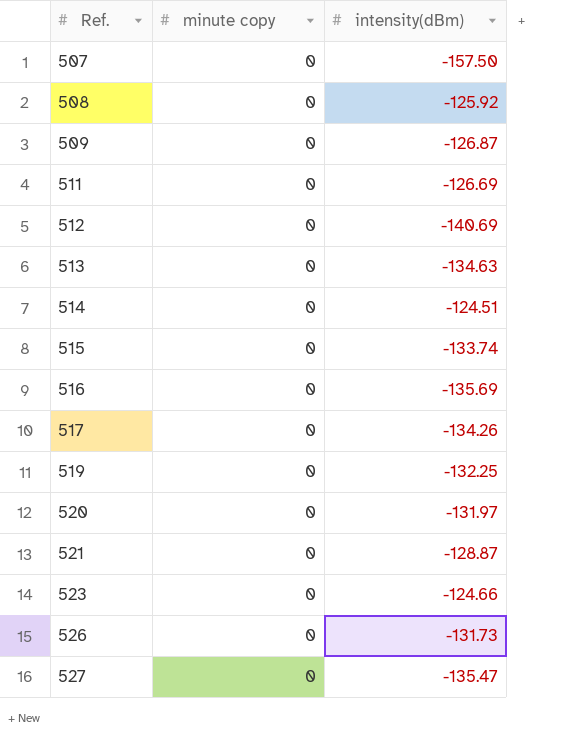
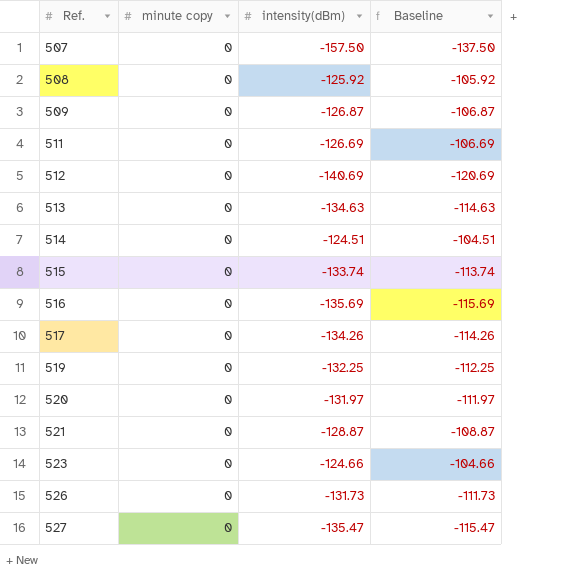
column Baseline | formula: none -> [intensity(dBm)] + 20

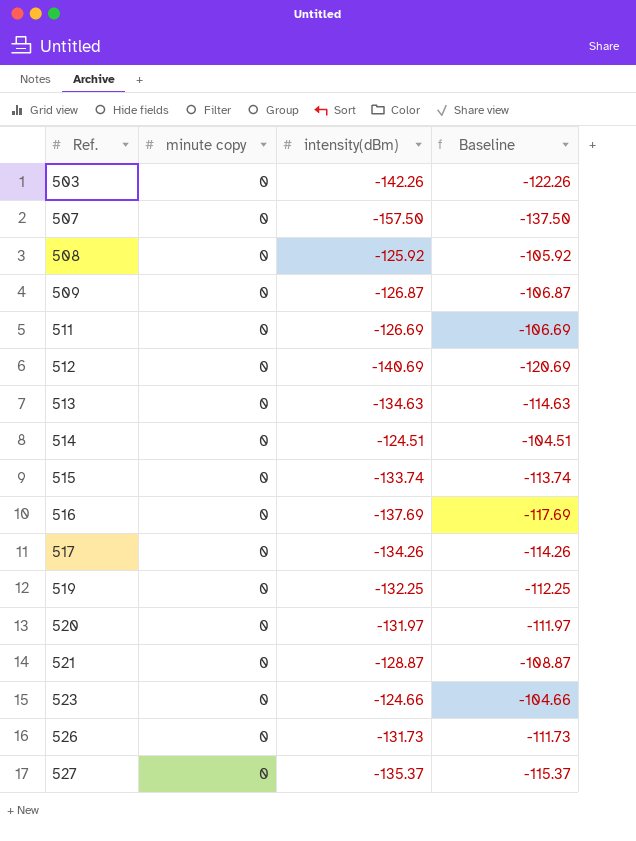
row 503: none -> 0 | -142.26 | -122.26
516 | intensity(dBm): -135.69 -> -137.69
516 | Baseline: -115.69 -> -117.69
527 | intensity(dBm): -135.47 -> -135.37
527 | Baseline: -115.47 -> -115.37

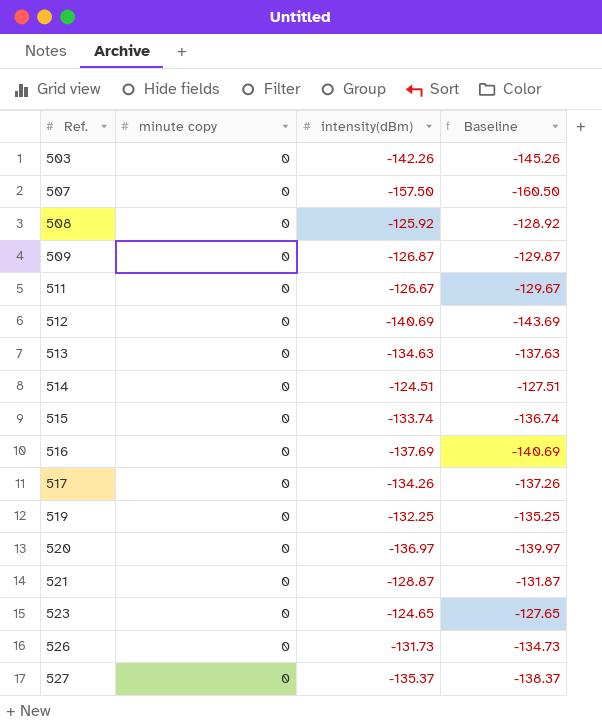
column Baseline | formula: [intensity(dBm)] + 20 -> [intensity(dBm)] - 3
511 | intensity(dBm): -126.69 -> -126.67
520 | intensity(dBm): -131.97 -> -136.97
523 | intensity(dBm): -124.66 -> -124.65

